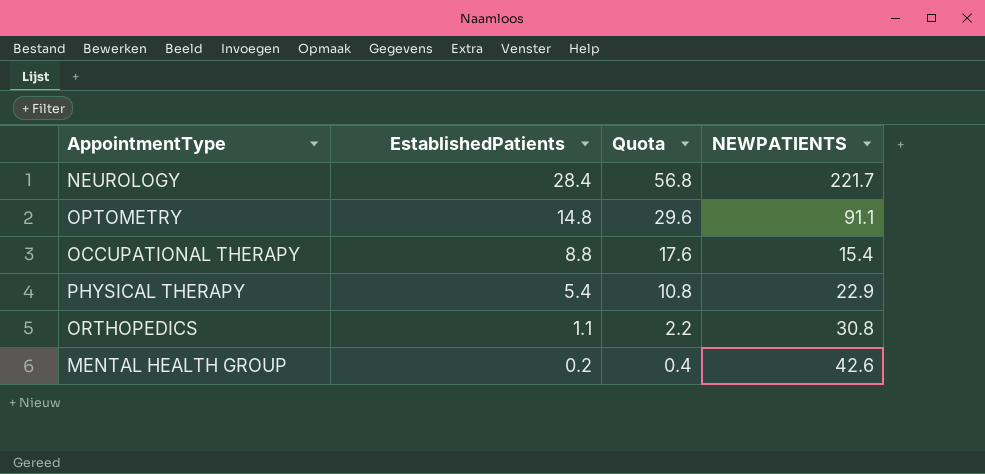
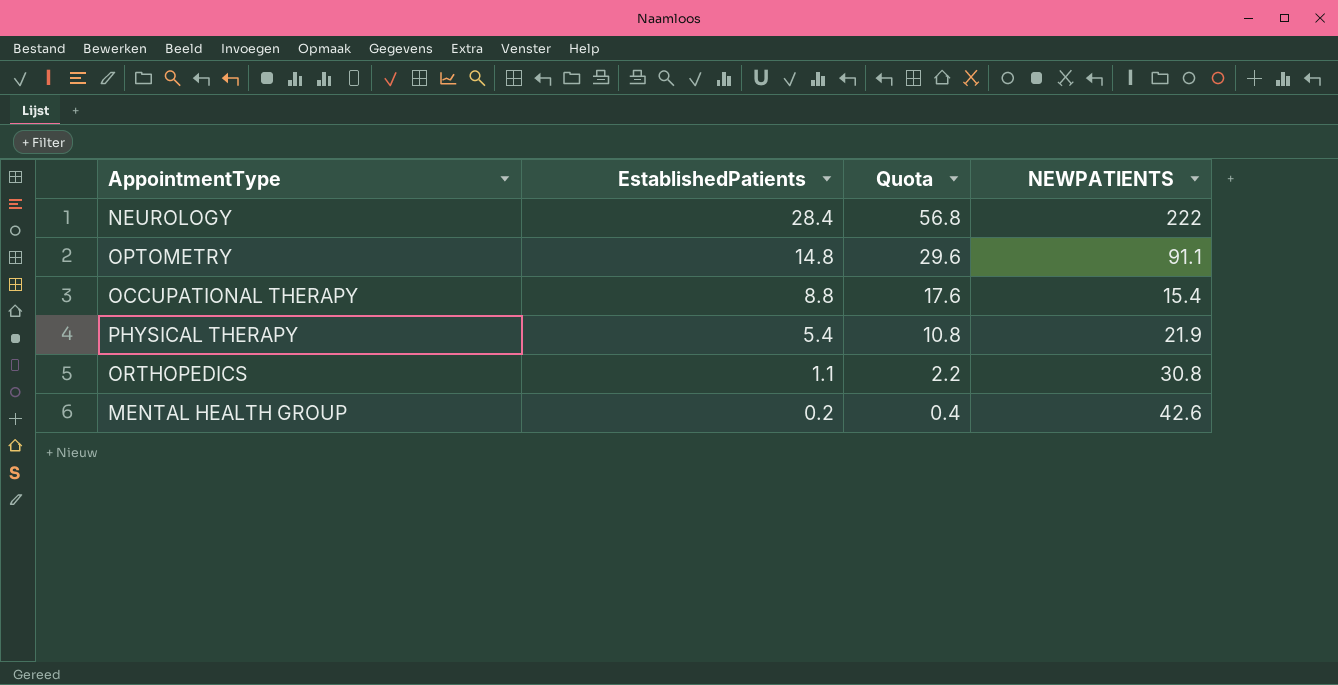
NEUROLOGY | NEWPATIENTS: 221.7 -> 222
PHYSICAL THERAPY | NEWPATIENTS: 22.9 -> 21.9

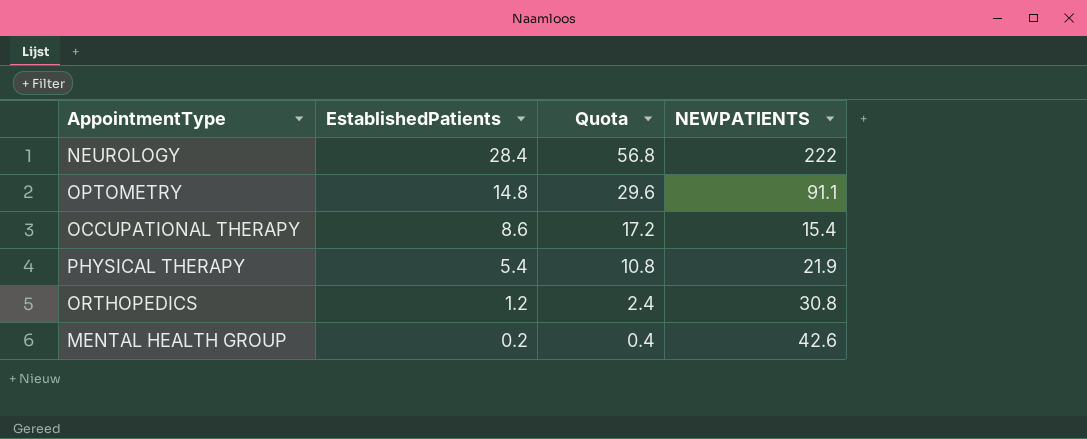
OCCUPATIONAL THERAPY | EstablishedPatients: 8.8 -> 8.6
OCCUPATIONAL THERAPY | Quota: 17.6 -> 17.2
ORTHOPEDICS | EstablishedPatients: 1.1 -> 1.2
ORTHOPEDICS | Quota: 2.2 -> 2.4

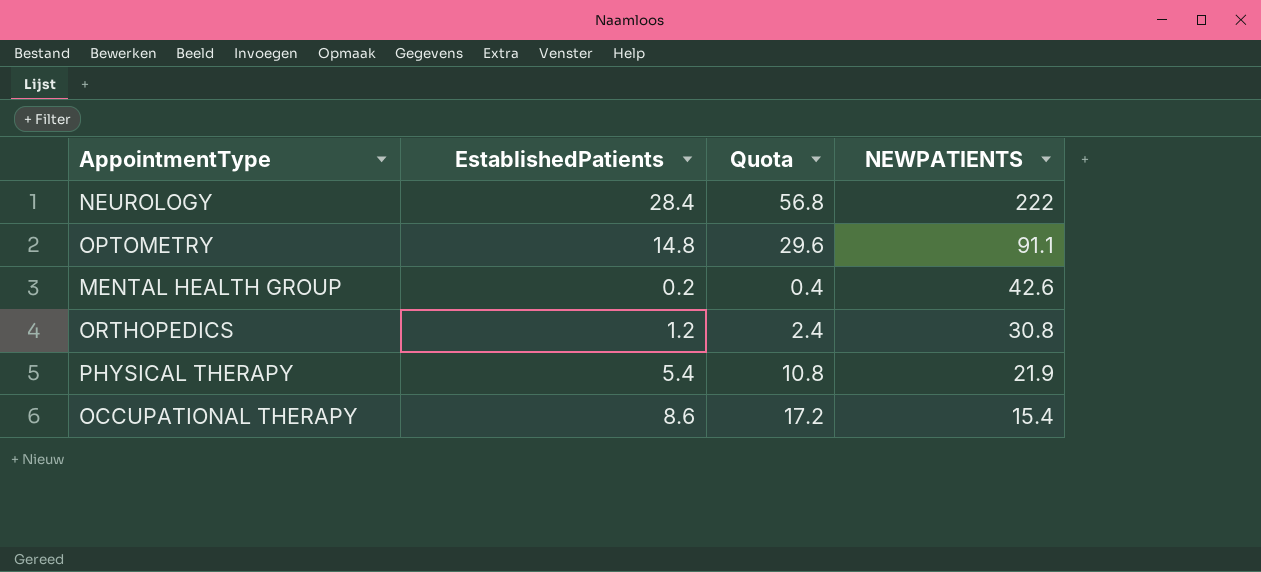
row order: EstablishedPatients descending -> NEWPATIENTS descending

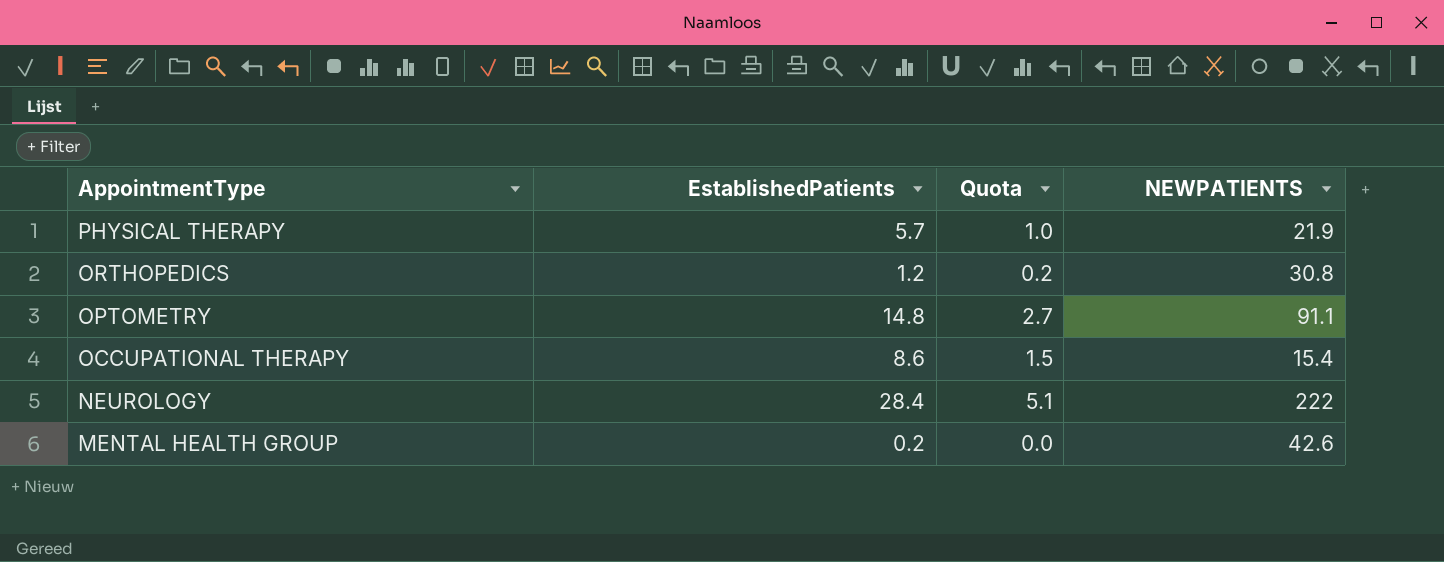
row order: NEWPATIENTS descending -> AppointmentType descending
column Quota | formula: [EstablishedPatients] * 2 -> [EstablishedPatients] * 0.18
PHYSICAL THERAPY | EstablishedPatients: 5.4 -> 5.7

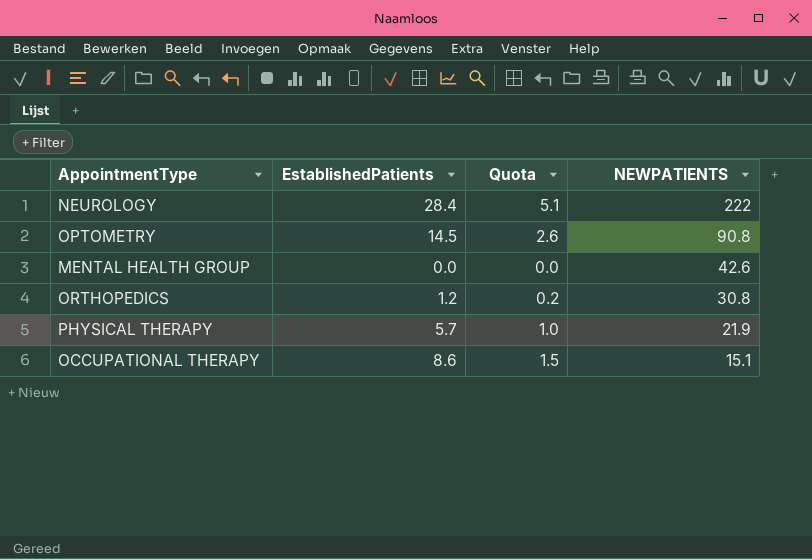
row order: AppointmentType descending -> NEWPATIENTS descending
OPTOMETRY | EstablishedPatients: 14.8 -> 14.5
OPTOMETRY | Quota: 2.7 -> 2.6
OPTOMETRY | NEWPATIENTS: 91.1 -> 90.8
MENTAL HEALTH GROUP | EstablishedPatients: 0.2 -> 0.0
OCCUPATIONAL THERAPY | NEWPATIENTS: 15.4 -> 15.1

